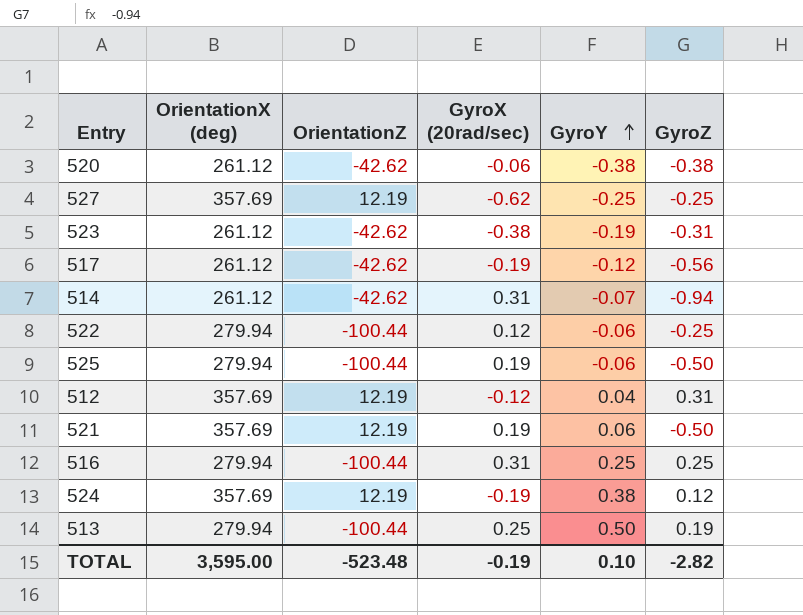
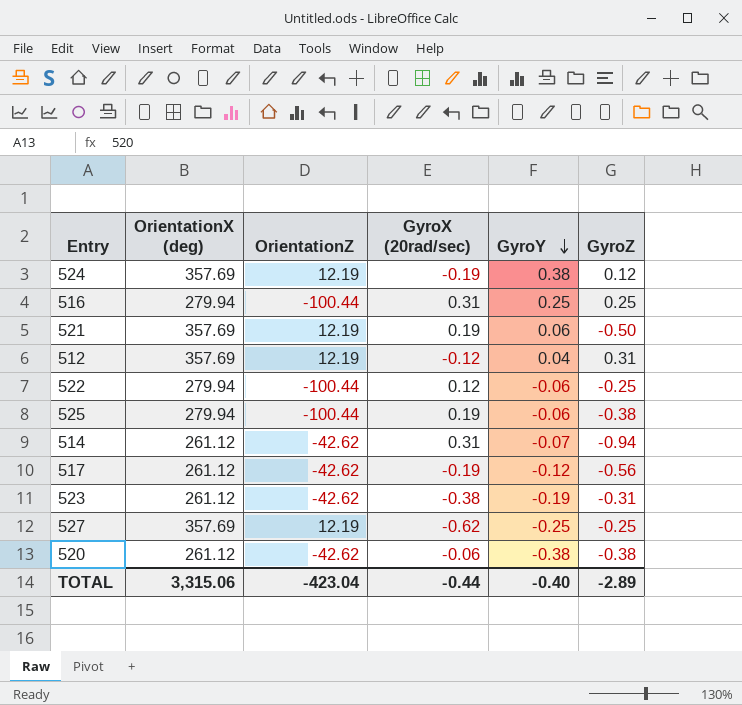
row order: GyroY ascending -> GyroY descending
row 513: 279.94 | -100.44 | 0.25 | 0.50 | 0.19 -> none
525 | GyroZ: -0.50 -> -0.38
TOTAL | OrientationX (deg): 3,595.00 -> 3,315.06
TOTAL | OrientationZ: -523.48 -> -423.04
TOTAL | GyroX (20rad/sec): -0.19 -> -0.44
TOTAL | GyroY: 0.10 -> -0.40
TOTAL | GyroZ: -2.82 -> -2.89

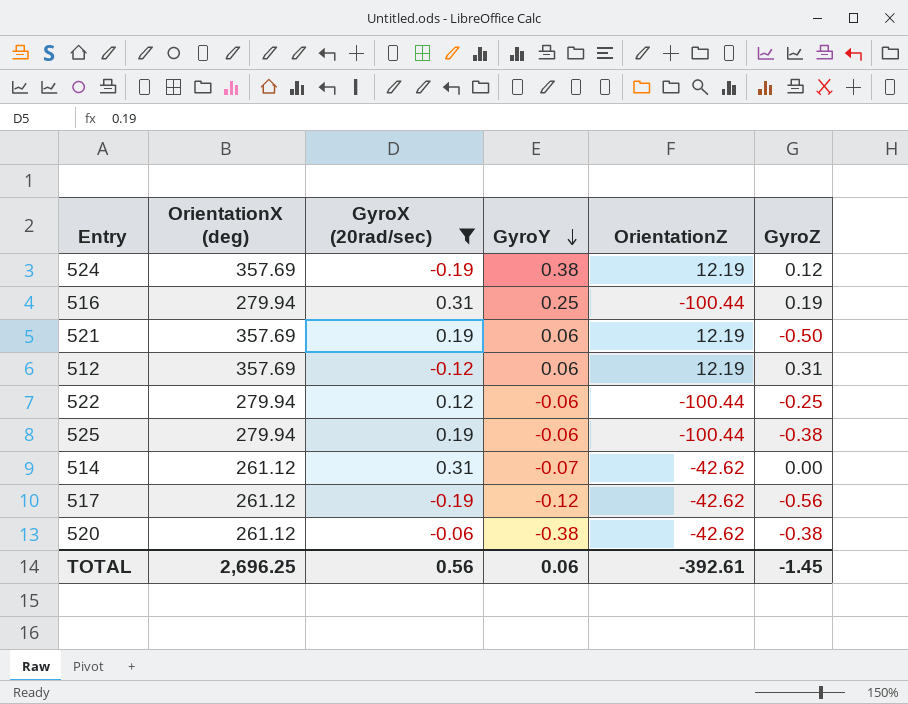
filter: none -> GyroX (20rad/sec) >= -0.19
column OrientationZ | position: 3 -> 5
516 | GyroZ: 0.25 -> 0.19
512 | GyroY: 0.04 -> 0.06
514 | GyroZ: -0.94 -> 0.00
TOTAL | OrientationX (deg): 3,315.06 -> 2,696.25
TOTAL | GyroX (20rad/sec): -0.44 -> 0.56
TOTAL | GyroY: -0.40 -> 0.06
TOTAL | OrientationZ: -423.04 -> -392.61
TOTAL | GyroZ: -2.89 -> -1.45

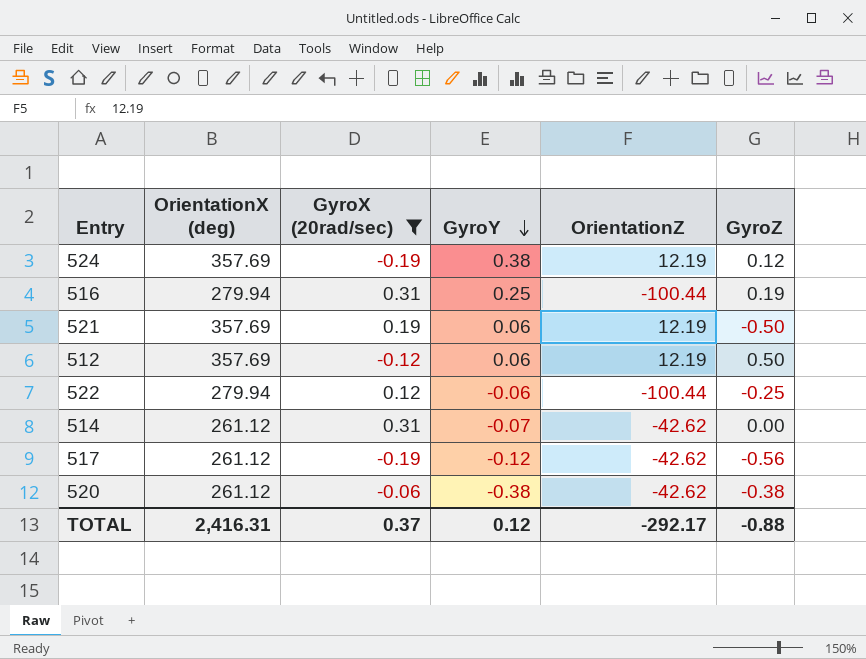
row 525: 279.94 | 0.19 | -0.06 | -100.44 | -0.38 -> none
512 | GyroZ: 0.31 -> 0.50
TOTAL | OrientationX (deg): 2,696.25 -> 2,416.31
TOTAL | GyroX (20rad/sec): 0.56 -> 0.37
TOTAL | GyroY: 0.06 -> 0.12
TOTAL | OrientationZ: -392.61 -> -292.17
TOTAL | GyroZ: -1.45 -> -0.88

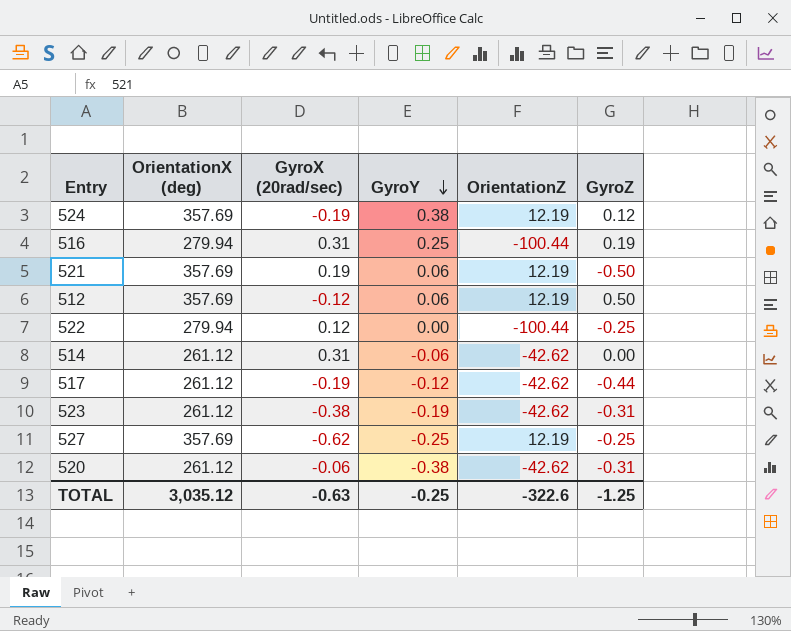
filter: GyroX (20rad/sec) >= -0.19 -> none
522 | GyroY: -0.06 -> 0.00
514 | GyroY: -0.07 -> -0.06
517 | GyroZ: -0.56 -> -0.44
520 | GyroZ: -0.38 -> -0.31
TOTAL | OrientationX (deg): 2,416.31 -> 3,035.12
TOTAL | GyroX (20rad/sec): 0.37 -> -0.63
TOTAL | GyroY: 0.12 -> -0.25
TOTAL | OrientationZ: -292.17 -> -322.6
TOTAL | GyroZ: -0.88 -> -1.25

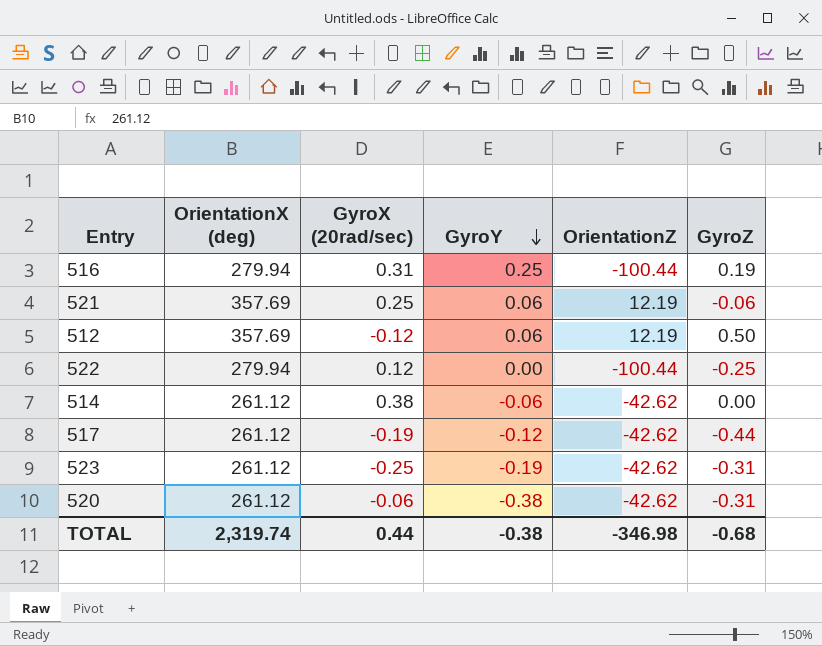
row 524: 357.69 | -0.19 | 0.38 | 12.19 | 0.12 -> none
row 527: 357.69 | -0.62 | -0.25 | 12.19 | -0.25 -> none
521 | GyroX (20rad/sec): 0.19 -> 0.25
521 | GyroZ: -0.50 -> -0.06
514 | GyroX (20rad/sec): 0.31 -> 0.38
523 | GyroX (20rad/sec): -0.38 -> -0.25
TOTAL | OrientationX (deg): 3,035.12 -> 2,319.74
TOTAL | GyroX (20rad/sec): -0.63 -> 0.44
TOTAL | GyroY: -0.25 -> -0.38
TOTAL | OrientationZ: -322.6 -> -346.98
TOTAL | GyroZ: -1.25 -> -0.68

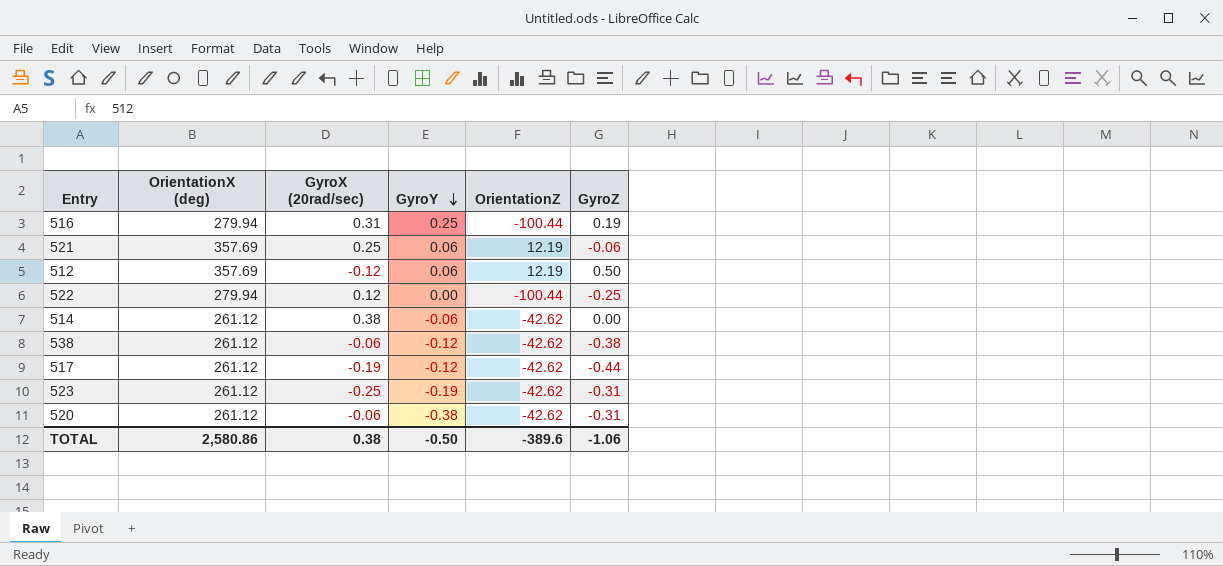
row 538: none -> 261.12 | -0.06 | -0.12 | -42.62 | -0.38
TOTAL | OrientationX (deg): 2,319.74 -> 2,580.86
TOTAL | GyroX (20rad/sec): 0.44 -> 0.38
TOTAL | GyroY: -0.38 -> -0.50
TOTAL | OrientationZ: -346.98 -> -389.6
TOTAL | GyroZ: -0.68 -> -1.06

